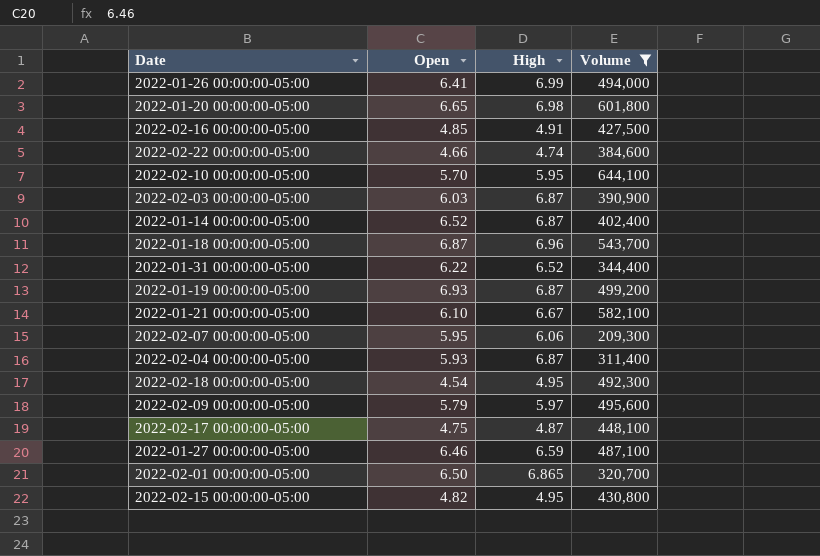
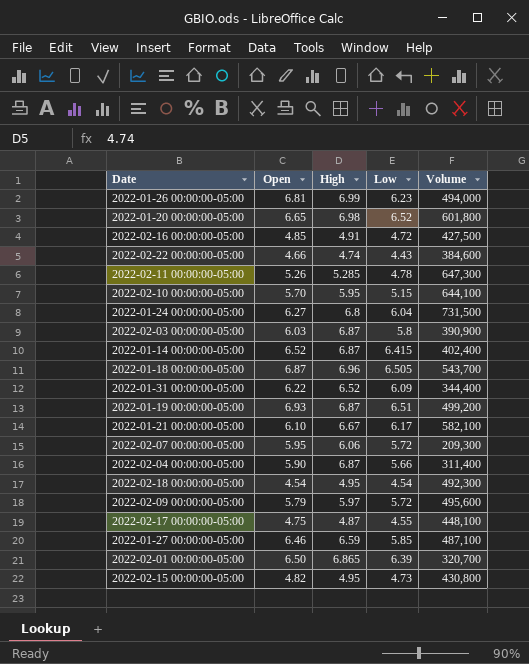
filter: Volume <= 644,100 -> none
column Low | position: none -> 4
2022-01-26 00:00:00-05:00 | Open: 6.41 -> 6.81
2022-02-04 00:00:00-05:00 | Open: 5.93 -> 5.90

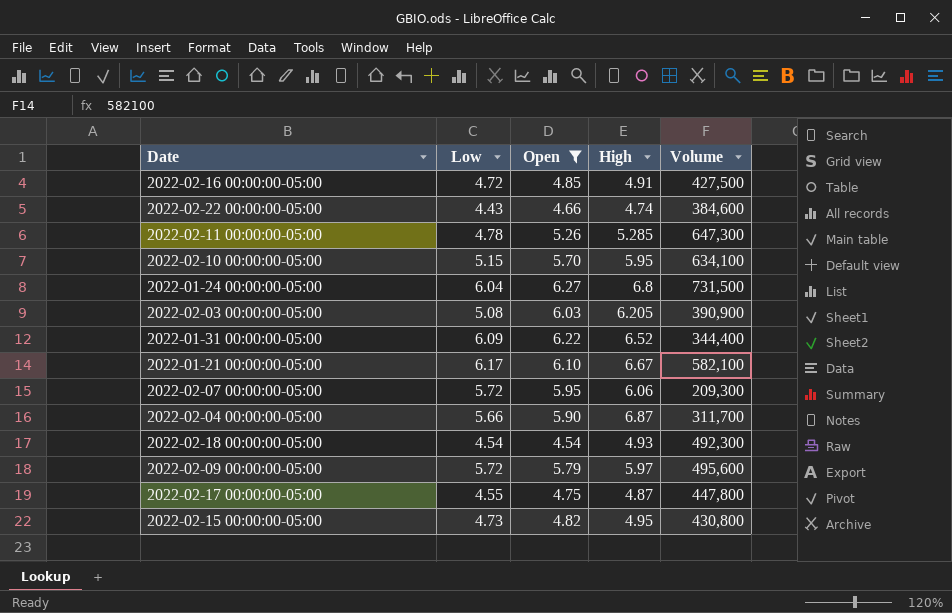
filter: none -> Open <= 6.27
column Low | position: 4 -> 2
2022-02-10 00:00:00-05:00 | Volume: 644,100 -> 634,100
2022-02-03 00:00:00-05:00 | Low: 5.8 -> 5.08
2022-02-03 00:00:00-05:00 | High: 6.87 -> 6.205
2022-02-04 00:00:00-05:00 | Volume: 311,400 -> 311,700
2022-02-18 00:00:00-05:00 | High: 4.95 -> 4.93
2022-02-17 00:00:00-05:00 | Volume: 448,100 -> 447,800

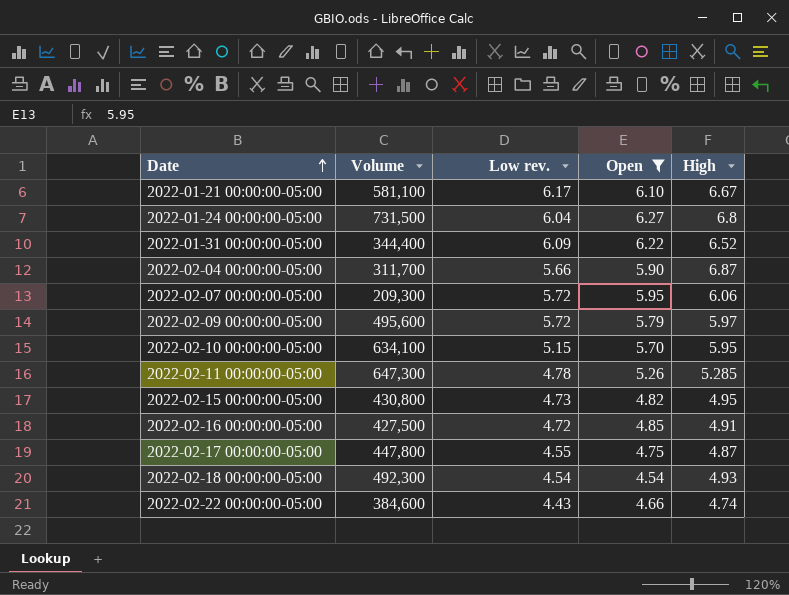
row order: none -> Date ascending
column Volume | position: 5 -> 2
column name: Low -> Low rev.
row 2022-02-03 00:00:00-05:00: 5.08 | 6.03 | 6.205 | 390,900 -> none
2022-01-21 00:00:00-05:00 | Volume: 582,100 -> 581,100

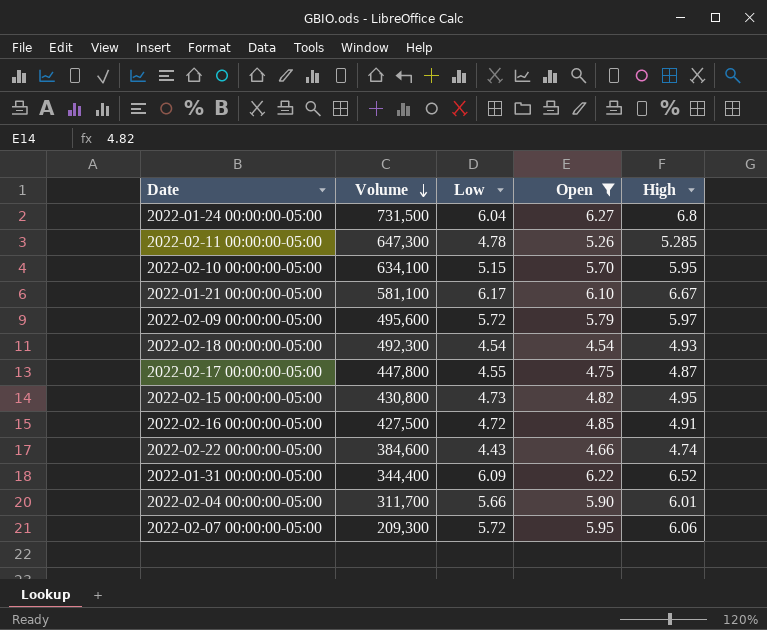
row order: Date ascending -> Volume descending
column name: Low rev. -> Low
2022-02-04 00:00:00-05:00 | High: 6.87 -> 6.01

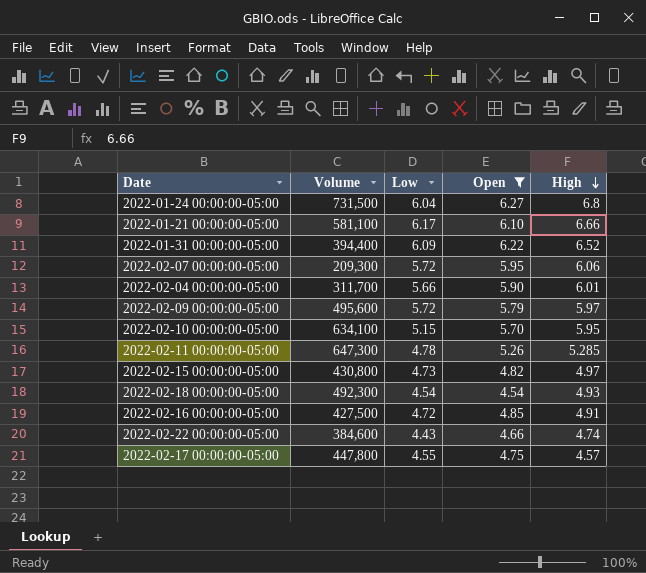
row order: Volume descending -> High descending
2022-01-21 00:00:00-05:00 | High: 6.67 -> 6.66
2022-01-31 00:00:00-05:00 | Volume: 344,400 -> 394,400
2022-02-15 00:00:00-05:00 | High: 4.95 -> 4.97
2022-02-17 00:00:00-05:00 | High: 4.87 -> 4.57

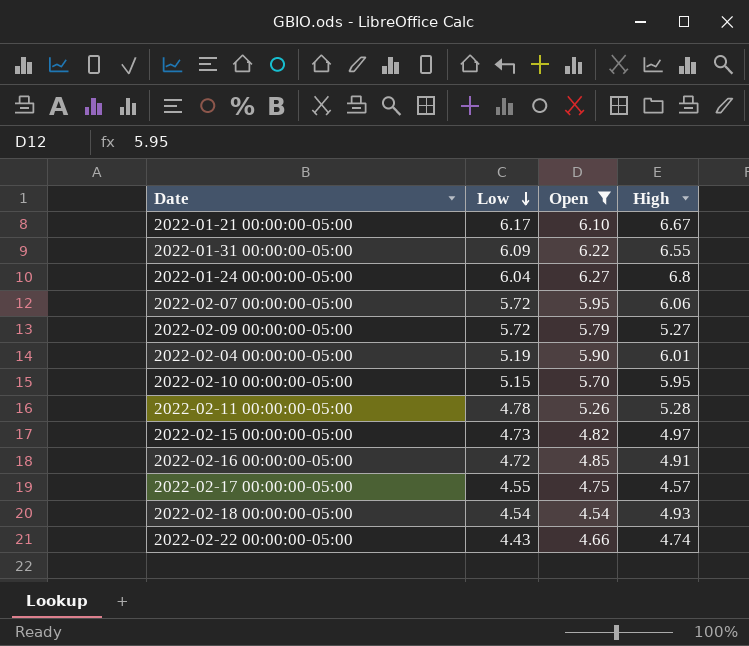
row order: High descending -> Low descending
column Volume | position: 2 -> none
2022-01-21 00:00:00-05:00 | High: 6.66 -> 6.67
2022-01-31 00:00:00-05:00 | High: 6.52 -> 6.55
2022-02-09 00:00:00-05:00 | High: 5.97 -> 5.27
2022-02-04 00:00:00-05:00 | Low: 5.66 -> 5.19
2022-02-11 00:00:00-05:00 | High: 5.285 -> 5.28

